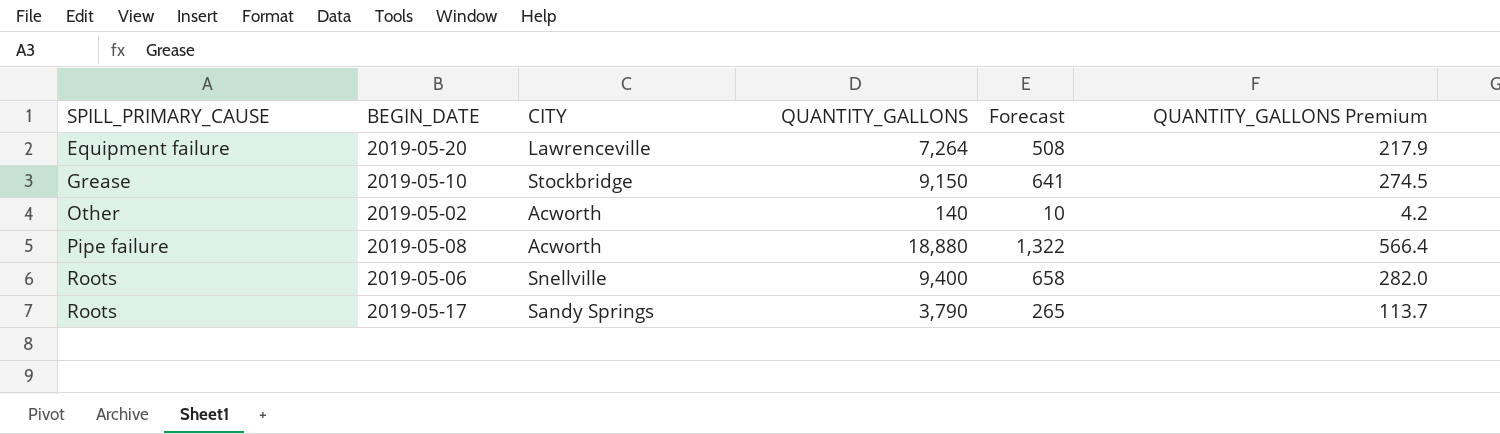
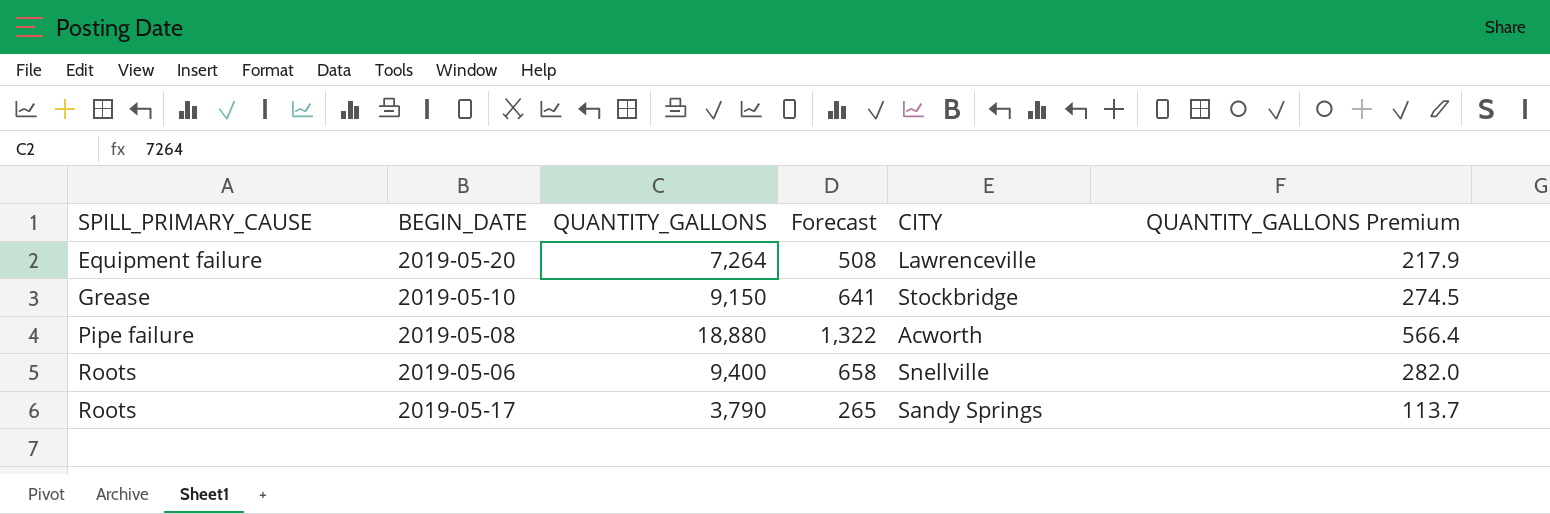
column CITY | position: 3 -> 5
row 2019-05-02: Other | Acworth | 140 | 10 | 4.2 -> none

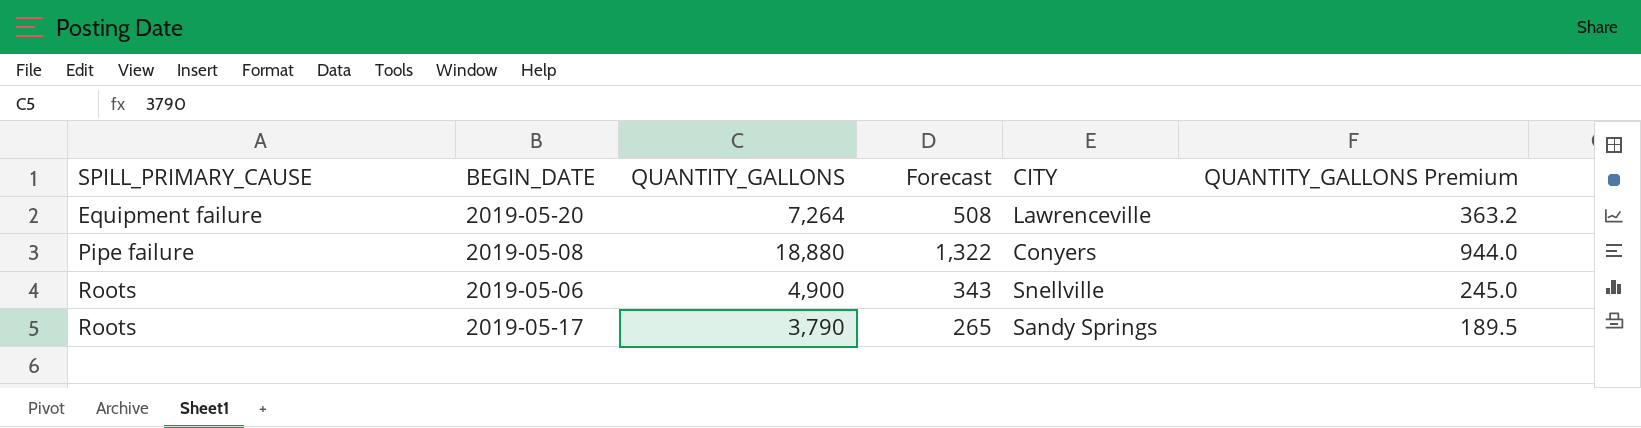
column QUANTITY_GALLONS Premium | formula: [QUANTITY_GALLONS] * 0.03 -> [QUANTITY_GALLONS] * 0.05
row 2019-05-10: Grease | 9,150 | 641 | Stockbridge | 274.5 -> none
2019-05-08 | CITY: Acworth -> Conyers
2019-05-06 | QUANTITY_GALLONS: 9,400 -> 4,900
2019-05-06 | Forecast: 658 -> 343

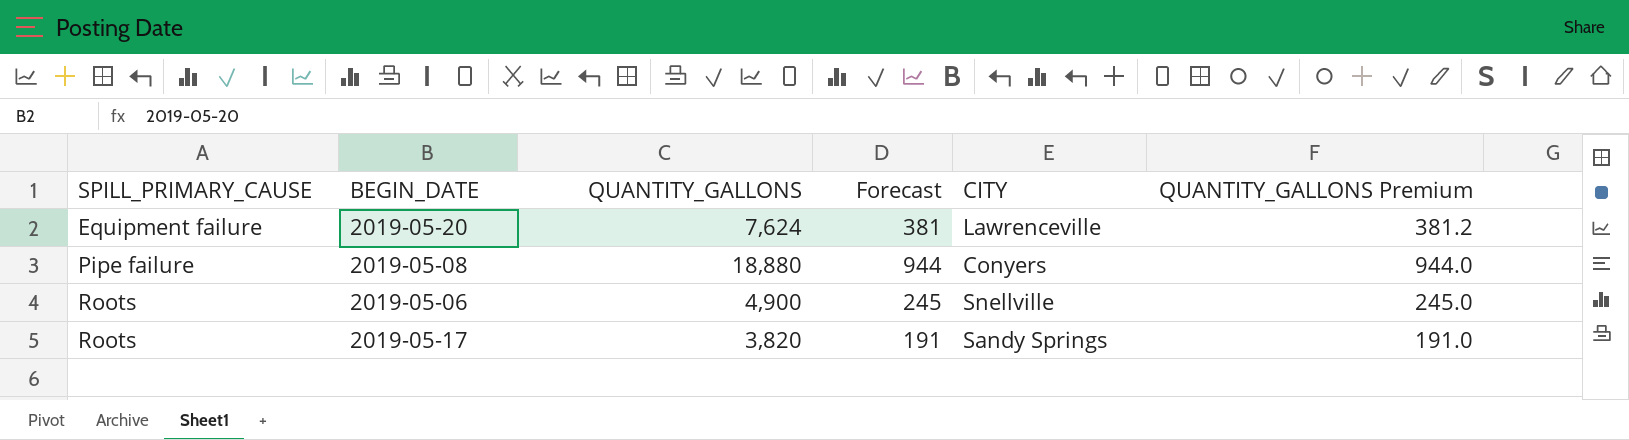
column Forecast | formula: [QUANTITY_GALLONS] * 0.07 -> [QUANTITY_GALLONS] * 0.05
2019-05-20 | QUANTITY_GALLONS: 7,264 -> 7,624
2019-05-20 | QUANTITY_GALLONS Premium: 363.2 -> 381.2
2019-05-17 | QUANTITY_GALLONS: 3,790 -> 3,820
2019-05-17 | QUANTITY_GALLONS Premium: 189.5 -> 191.0

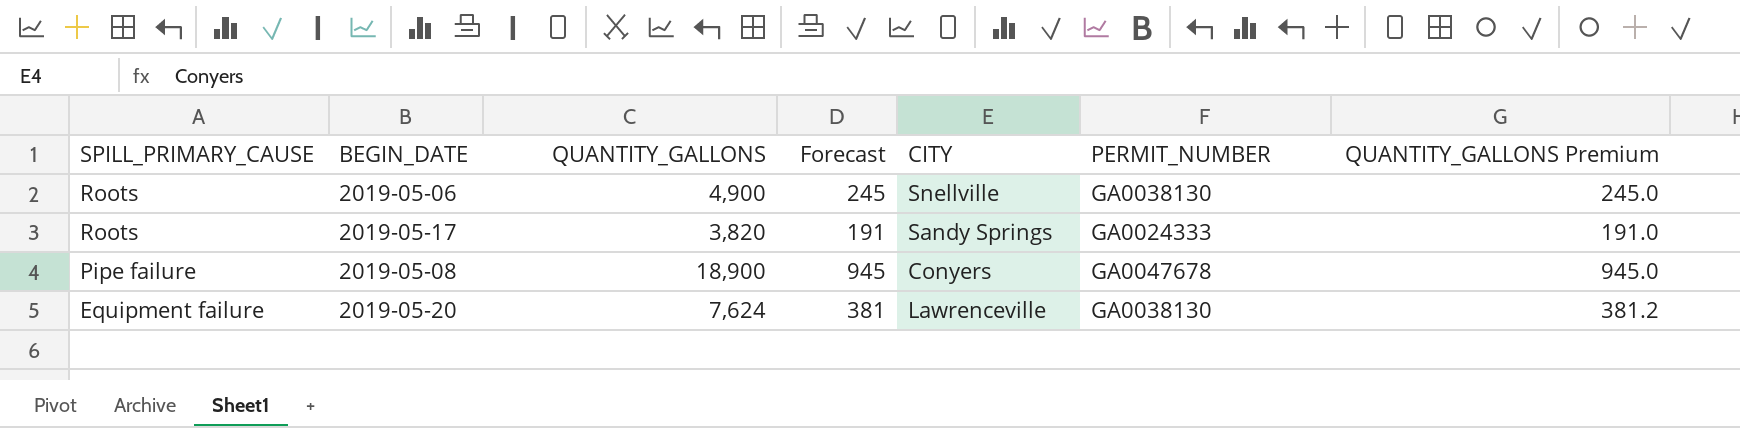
row order: SPILL_PRIMARY_CAUSE ascending -> SPILL_PRIMARY_CAUSE descending
column PERMIT_NUMBER | position: none -> 6
2019-05-08 | QUANTITY_GALLONS: 18,880 -> 18,900
2019-05-08 | Forecast: 944 -> 945
2019-05-08 | QUANTITY_GALLONS Premium: 944.0 -> 945.0

